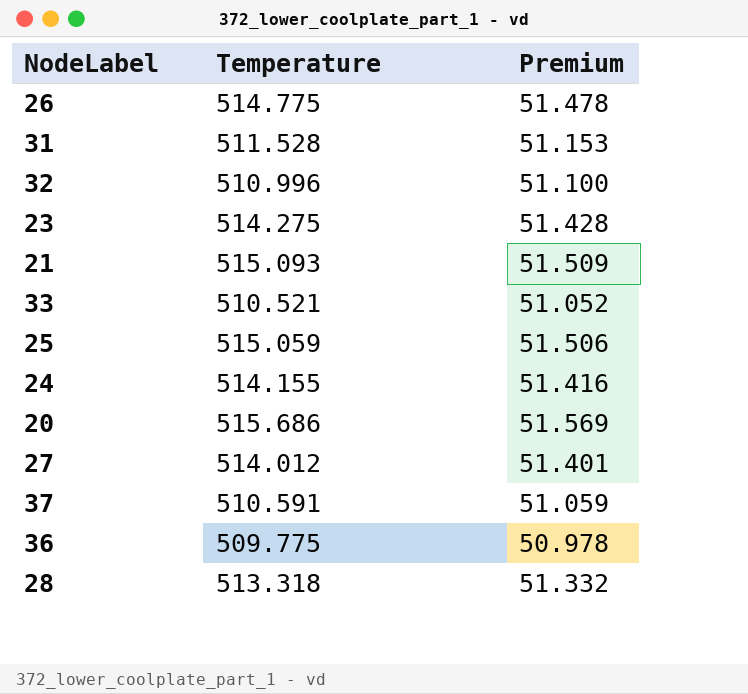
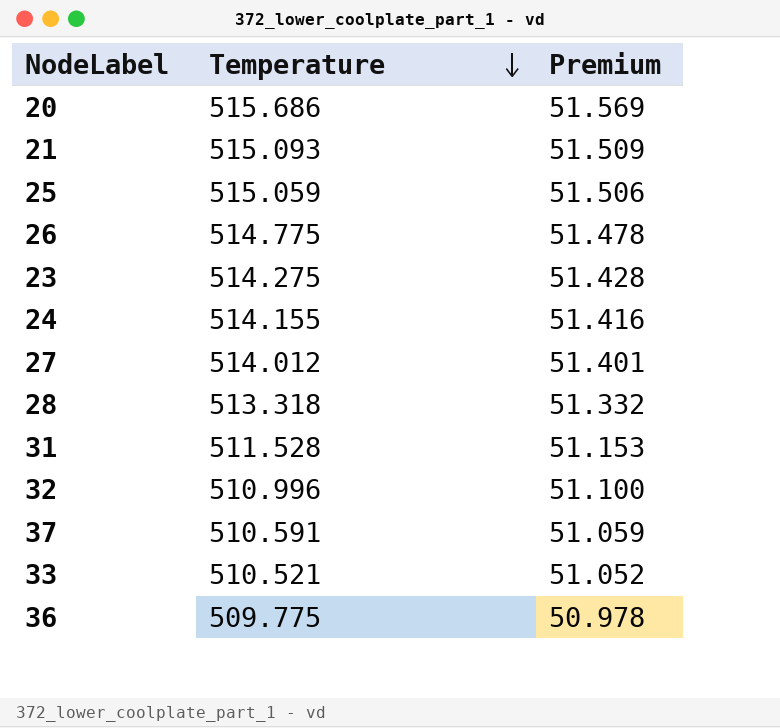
row order: none -> Temperature descending

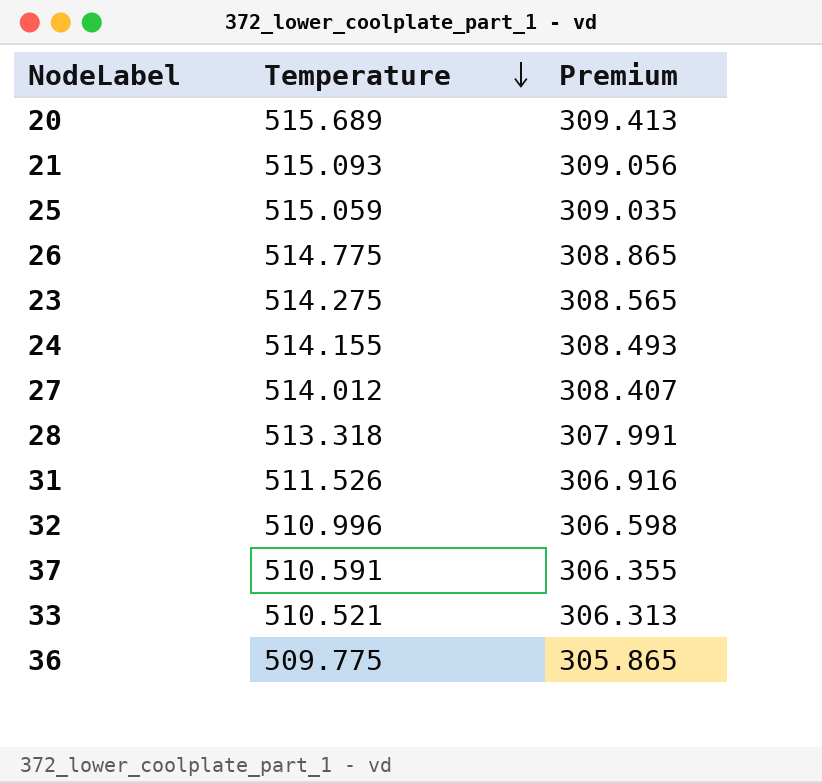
column Premium | formula: [Temperature] * 0.1 -> [Temperature] * 0.6
20 | Temperature: 515.686 -> 515.689
31 | Temperature: 511.528 -> 511.526

